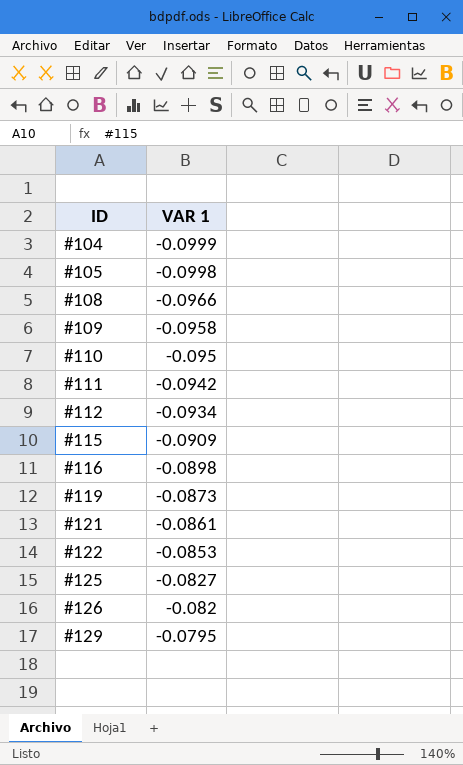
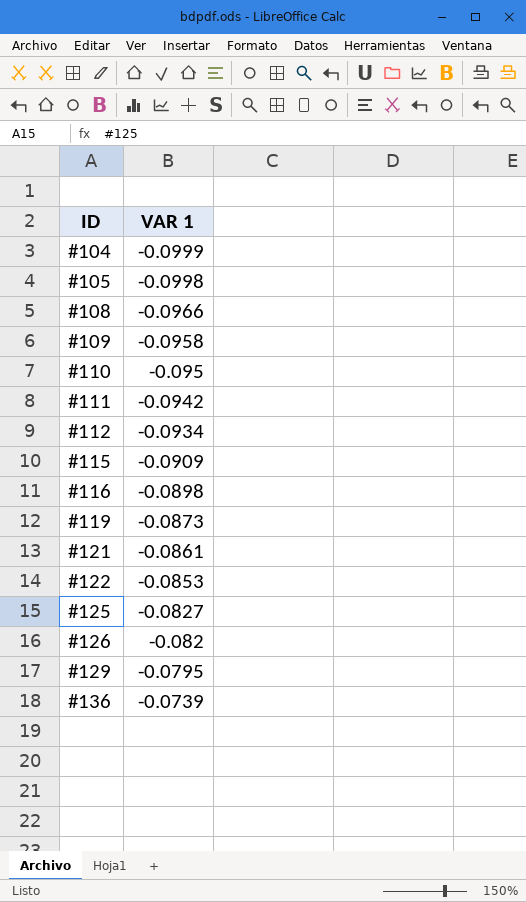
row #136: none -> -0.0739

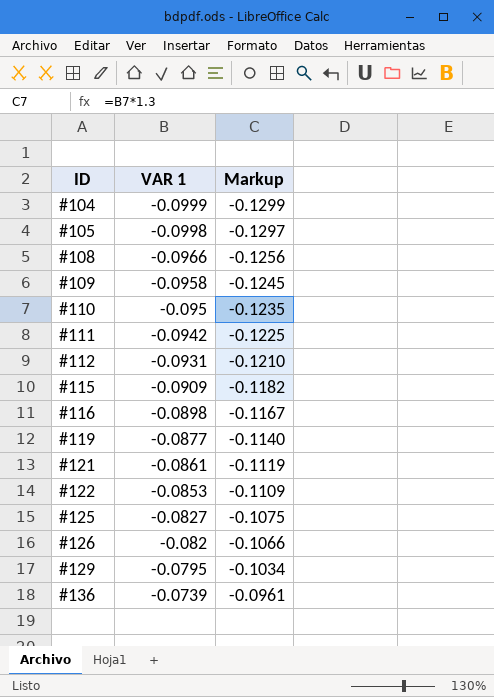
column Markup | formula: none -> [VAR 1] * 1.3
#112 | VAR 1: -0.0934 -> -0.0931
#119 | VAR 1: -0.0873 -> -0.0877

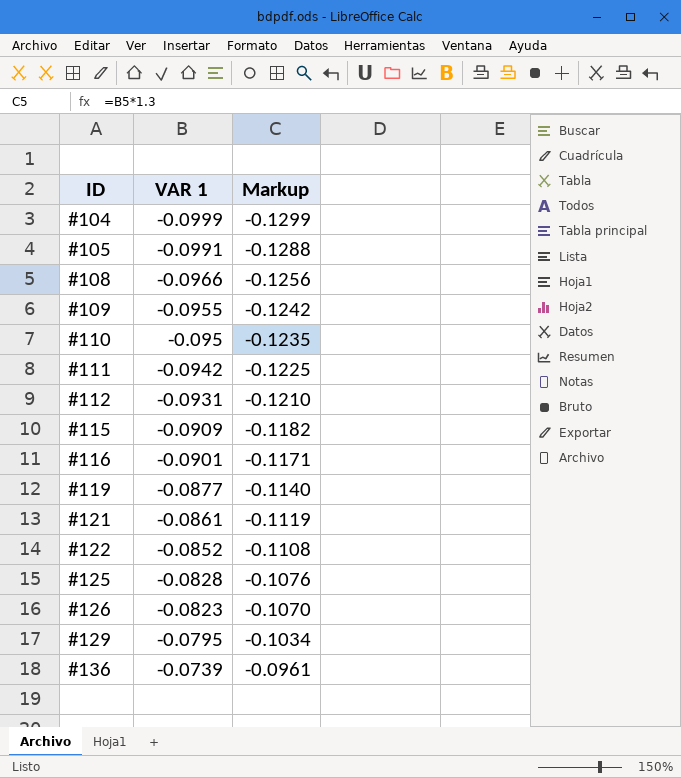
#105 | VAR 1: -0.0998 -> -0.0991
#105 | Markup: -0.1297 -> -0.1288
#109 | VAR 1: -0.0958 -> -0.0955
#109 | Markup: -0.1245 -> -0.1242
#116 | VAR 1: -0.0898 -> -0.0901
#116 | Markup: -0.1167 -> -0.1171
#122 | VAR 1: -0.0853 -> -0.0852
#122 | Markup: -0.1109 -> -0.1108
#125 | VAR 1: -0.0827 -> -0.0828
#125 | Markup: -0.1075 -> -0.1076
#126 | VAR 1: -0.082 -> -0.0823
#126 | Markup: -0.1066 -> -0.1070

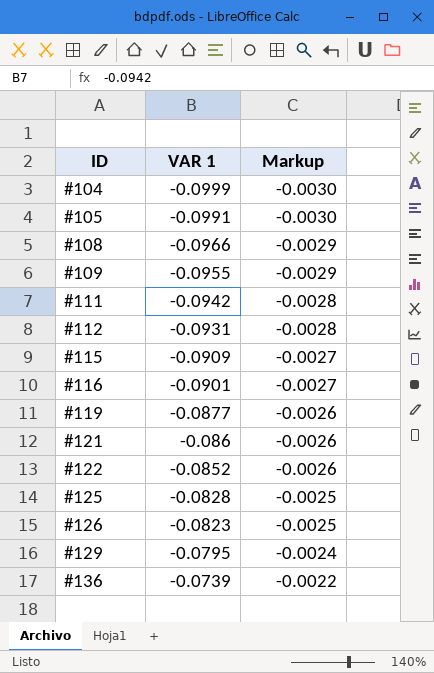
column Markup | formula: [VAR 1] * 1.3 -> [VAR 1] * 0.03
row #110: -0.095 | -0.1235 -> none
#121 | VAR 1: -0.0861 -> -0.086

